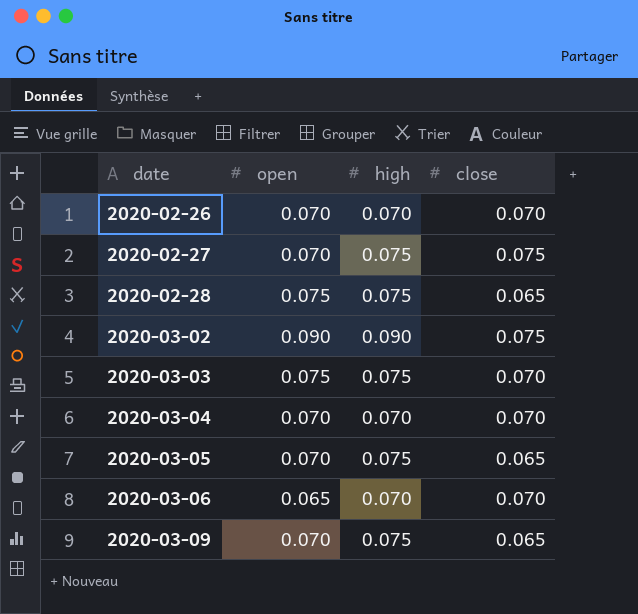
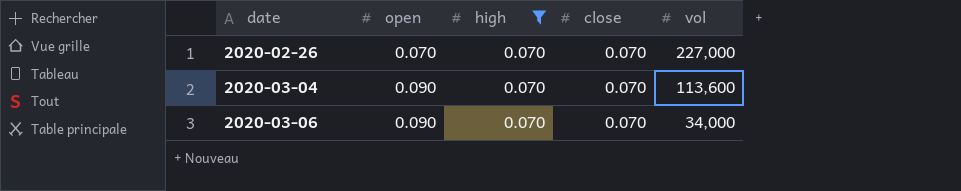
filter: none -> high = 0.070
column vol | position: none -> 5
2020-03-04 | open: 0.070 -> 0.090
2020-03-06 | open: 0.065 -> 0.090

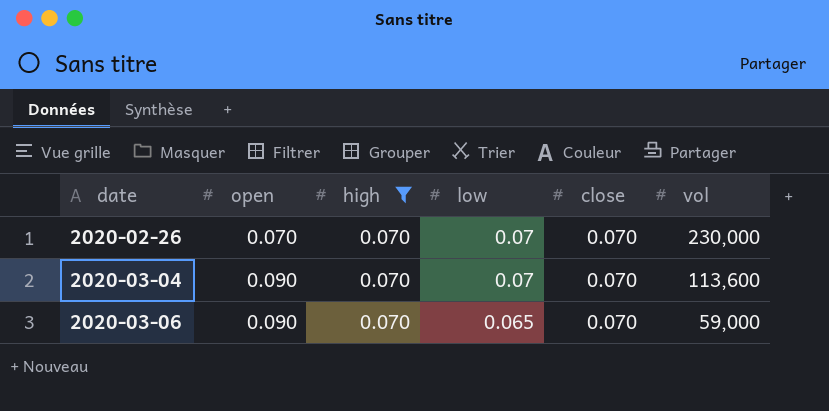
column low | position: none -> 4
2020-02-26 | vol: 227,000 -> 230,000
2020-03-06 | vol: 34,000 -> 59,000

